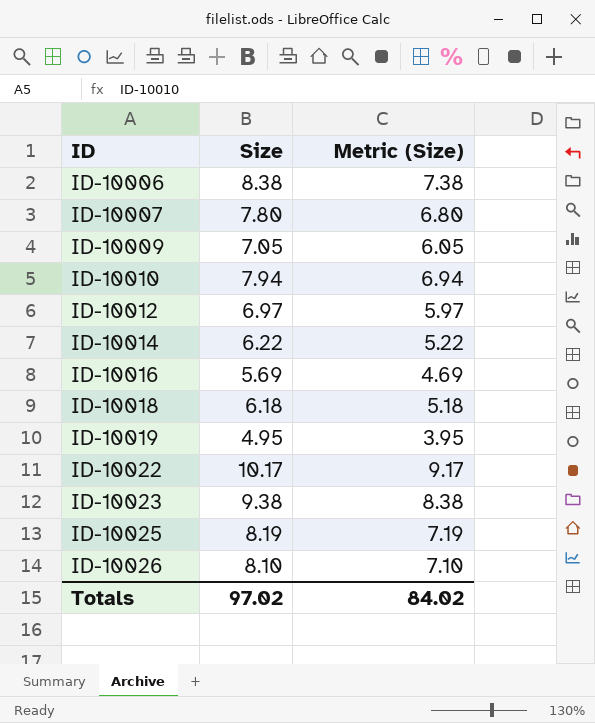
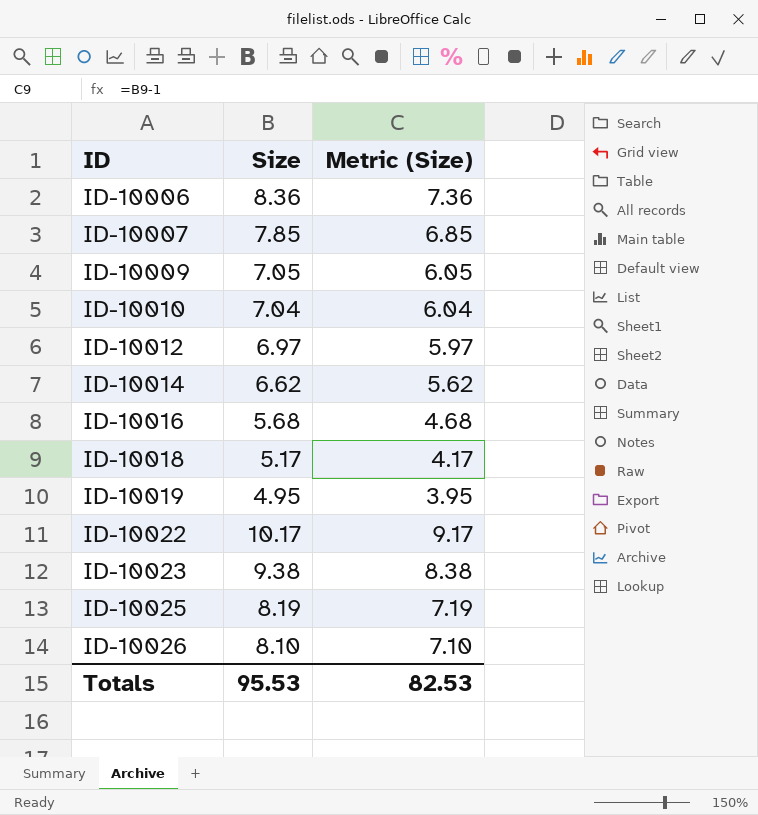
ID-10006 | Size: 8.38 -> 8.36
ID-10006 | Metric (Size): 7.38 -> 7.36
ID-10007 | Size: 7.80 -> 7.85
ID-10007 | Metric (Size): 6.80 -> 6.85
ID-10010 | Size: 7.94 -> 7.04
ID-10010 | Metric (Size): 6.94 -> 6.04
ID-10014 | Size: 6.22 -> 6.62
ID-10014 | Metric (Size): 5.22 -> 5.62
ID-10016 | Size: 5.69 -> 5.68
ID-10016 | Metric (Size): 4.69 -> 4.68
ID-10018 | Size: 6.18 -> 5.17
ID-10018 | Metric (Size): 5.18 -> 4.17
Totals | Size: 97.02 -> 95.53
Totals | Metric (Size): 84.02 -> 82.53

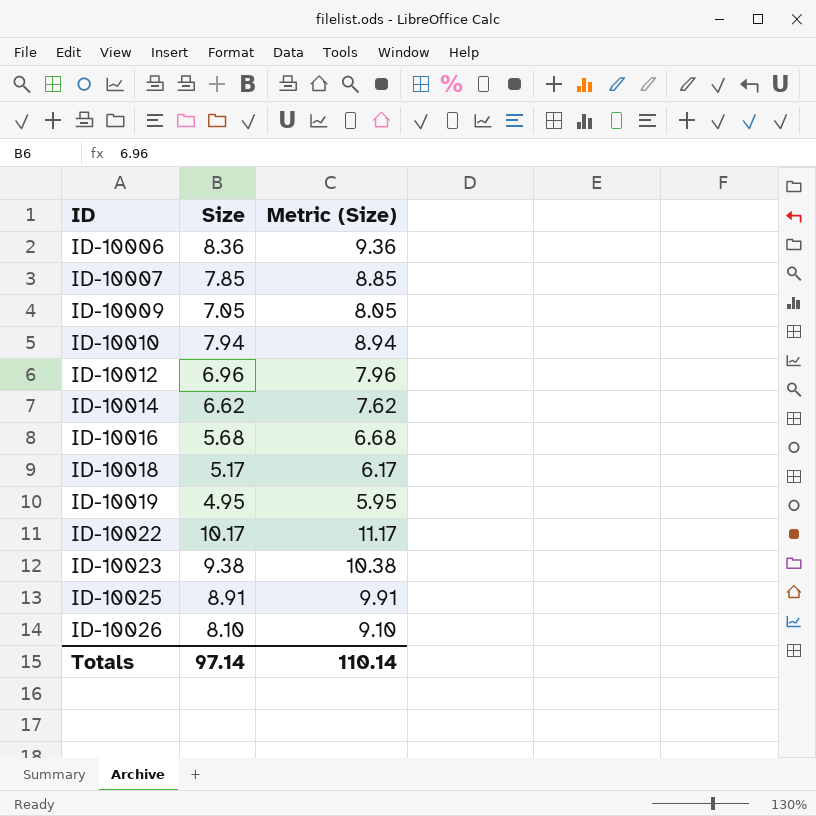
column Metric (Size) | formula: [Size] - 1 -> [Size] + 1
ID-10010 | Size: 7.04 -> 7.94
ID-10012 | Size: 6.97 -> 6.96
ID-10025 | Size: 8.19 -> 8.91
Totals | Size: 95.53 -> 97.14
Totals | Metric (Size): 82.53 -> 110.14

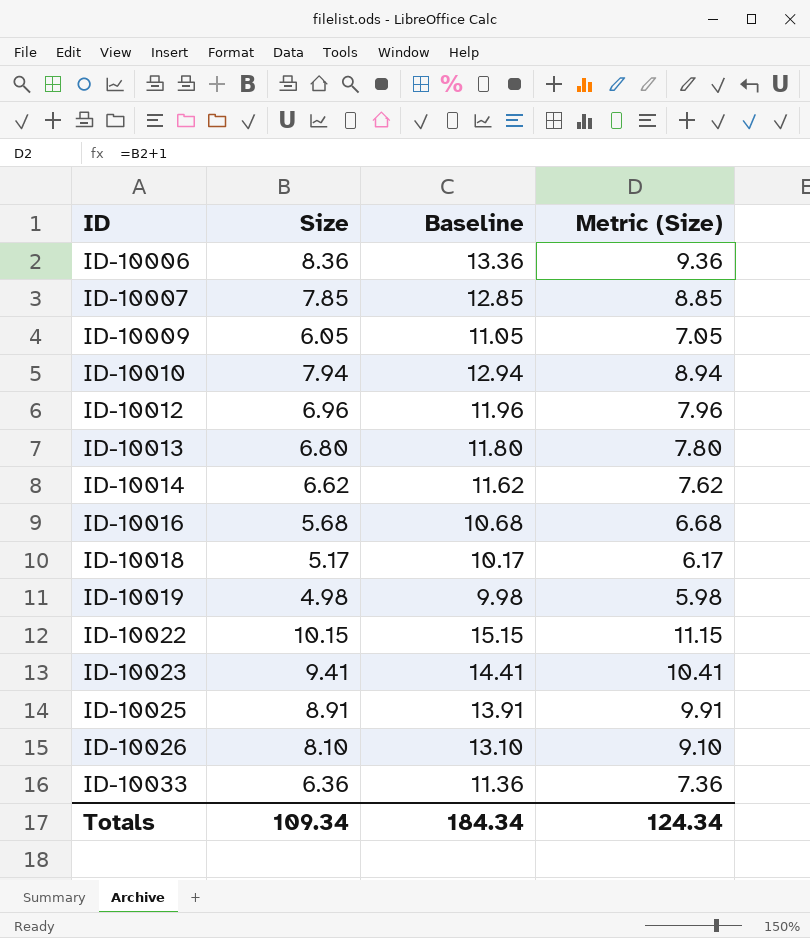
column Baseline | formula: none -> [Size] + 5
ID-10009 | Size: 7.05 -> 6.05
ID-10009 | Metric (Size): 8.05 -> 7.05
row ID-10013: none -> 6.80 | 11.80 | 7.80
ID-10019 | Size: 4.95 -> 4.98
ID-10019 | Metric (Size): 5.95 -> 5.98
ID-10022 | Size: 10.17 -> 10.15
ID-10022 | Metric (Size): 11.17 -> 11.15
ID-10023 | Size: 9.38 -> 9.41
ID-10023 | Metric (Size): 10.38 -> 10.41
row ID-10033: none -> 6.36 | 11.36 | 7.36
Totals | Size: 97.14 -> 109.34
Totals | Metric (Size): 110.14 -> 124.34

